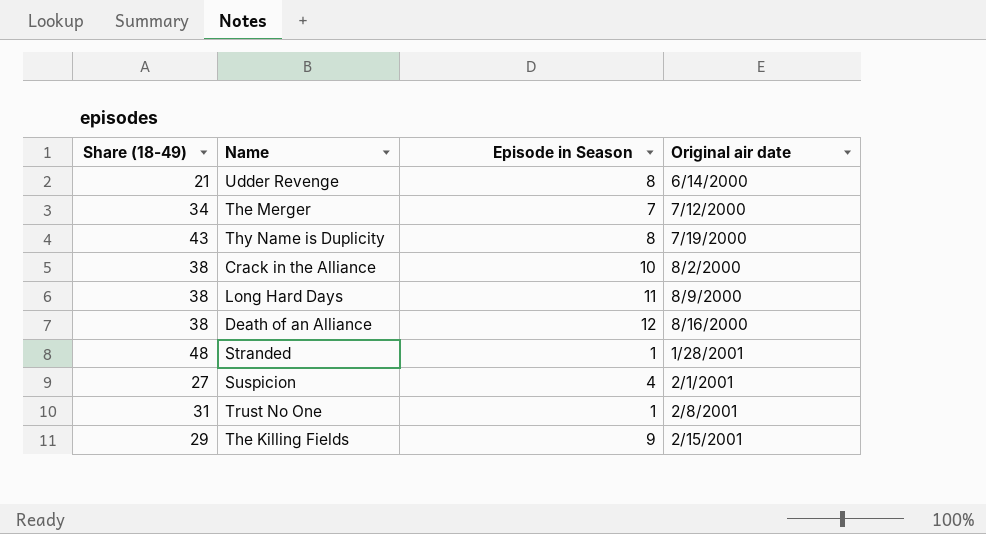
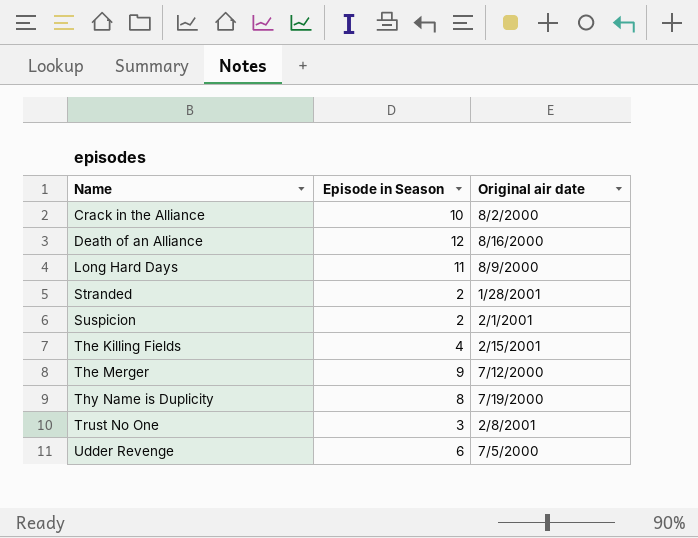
row order: Original air date ascending -> Name ascending
column Share (18-49) | position: 1 -> none
Stranded | Episode in Season: 1 -> 2
Suspicion | Episode in Season: 4 -> 2
The Killing Fields | Episode in Season: 9 -> 4
The Merger | Episode in Season: 7 -> 9
Trust No One | Episode in Season: 1 -> 3
Udder Revenge | Episode in Season: 8 -> 6
Udder Revenge | Original air date: 6/14/2000 -> 7/5/2000

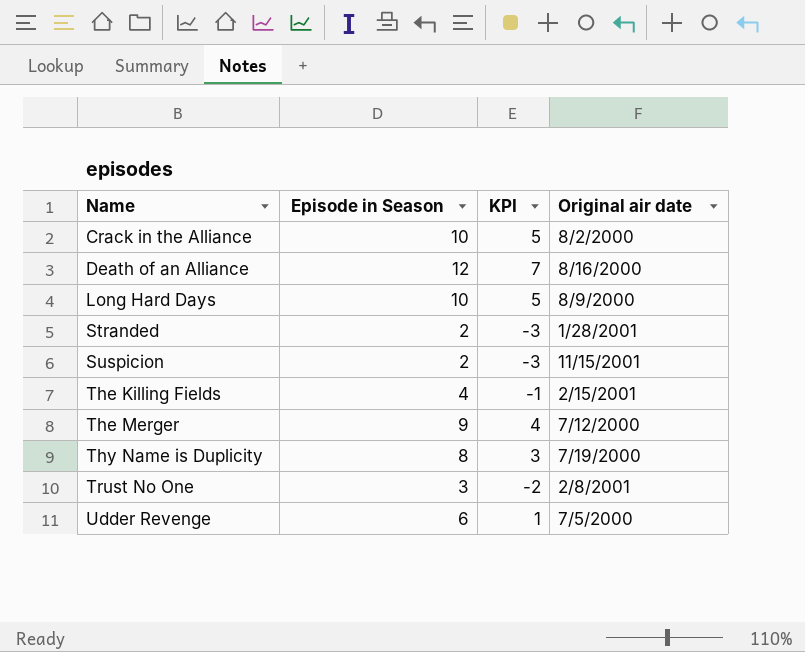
column KPI | formula: none -> [Episode in Season] - 5
Long Hard Days | Episode in Season: 11 -> 10
Suspicion | Original air date: 2/1/2001 -> 11/15/2001

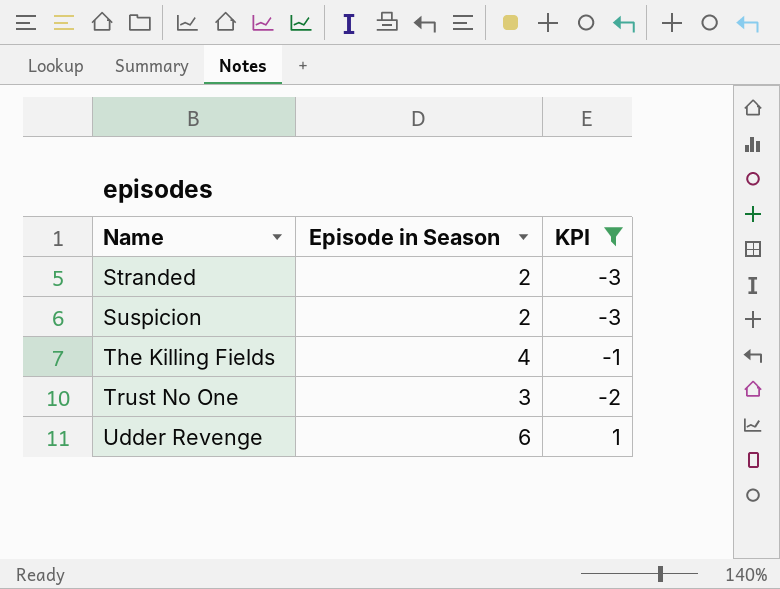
filter: none -> KPI <= 1
column Original air date | position: 4 -> none

